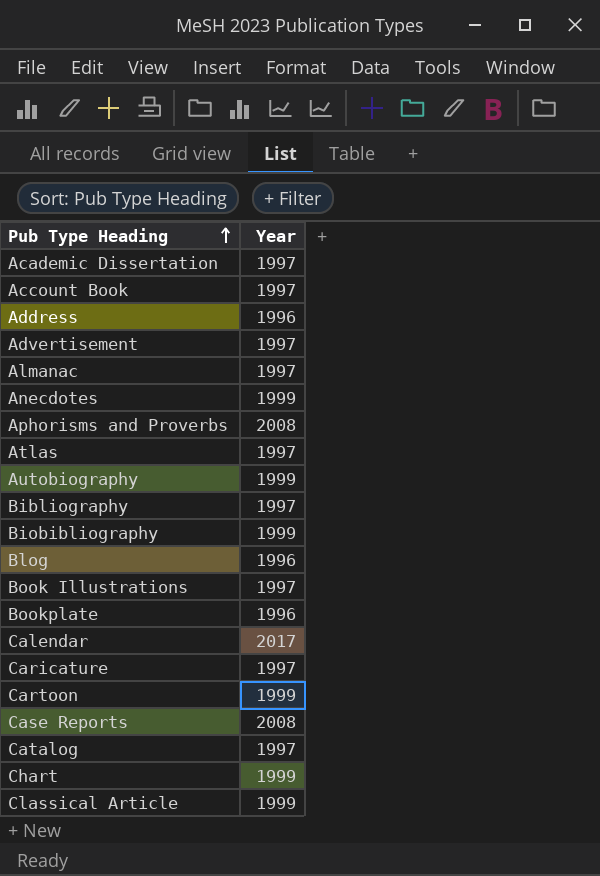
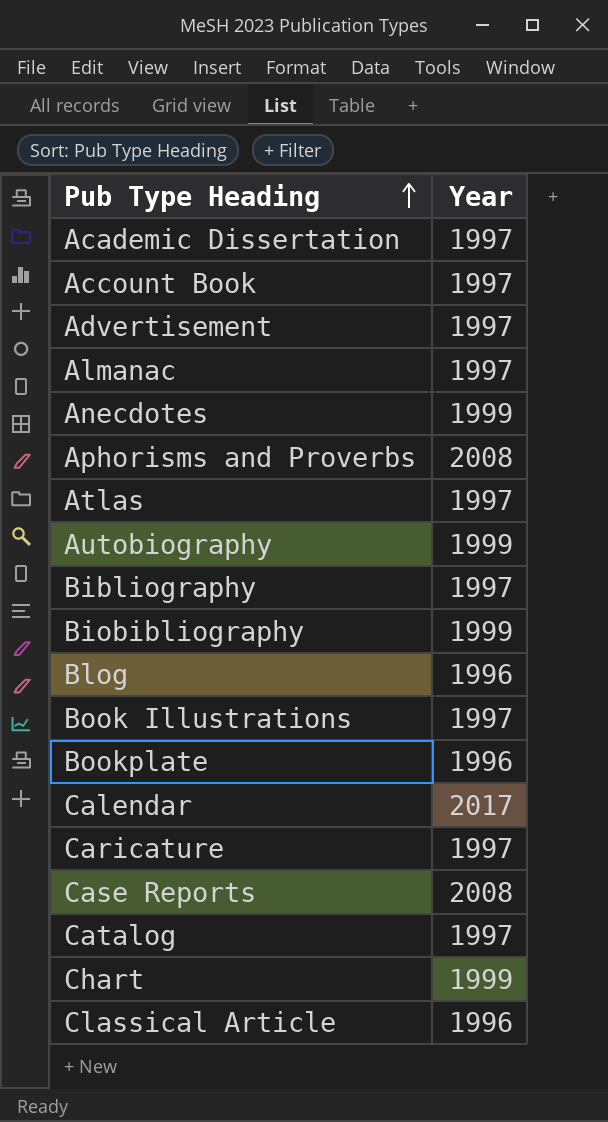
row Address: 1996 -> none
row Cartoon: 1999 -> none
Classical Article | Year: 1999 -> 1996

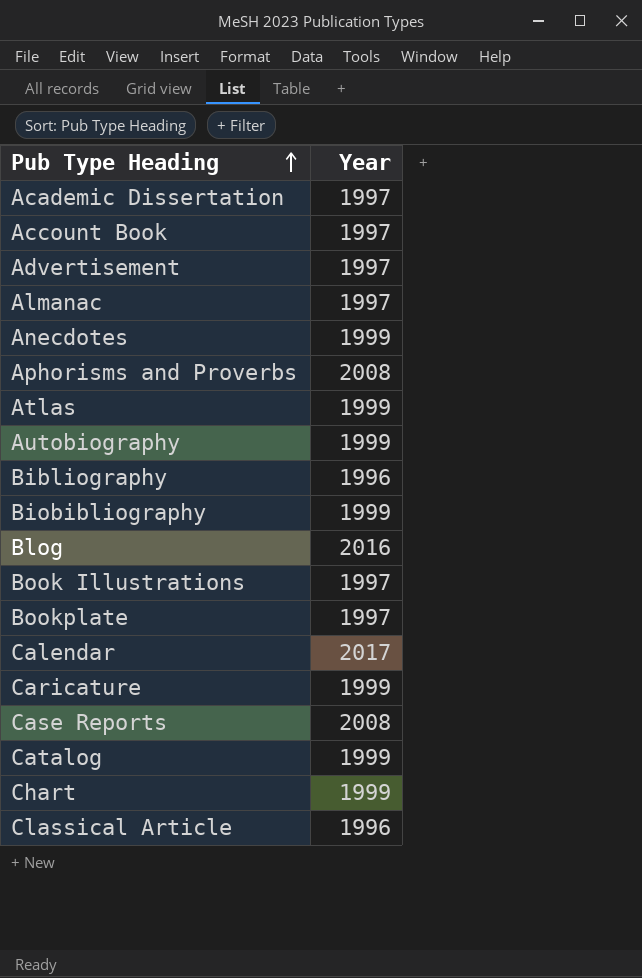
Atlas | Year: 1997 -> 1999
Bibliography | Year: 1997 -> 1996
Blog | Year: 1996 -> 2016
Bookplate | Year: 1996 -> 1997
Caricature | Year: 1997 -> 1999
Catalog | Year: 1997 -> 1999

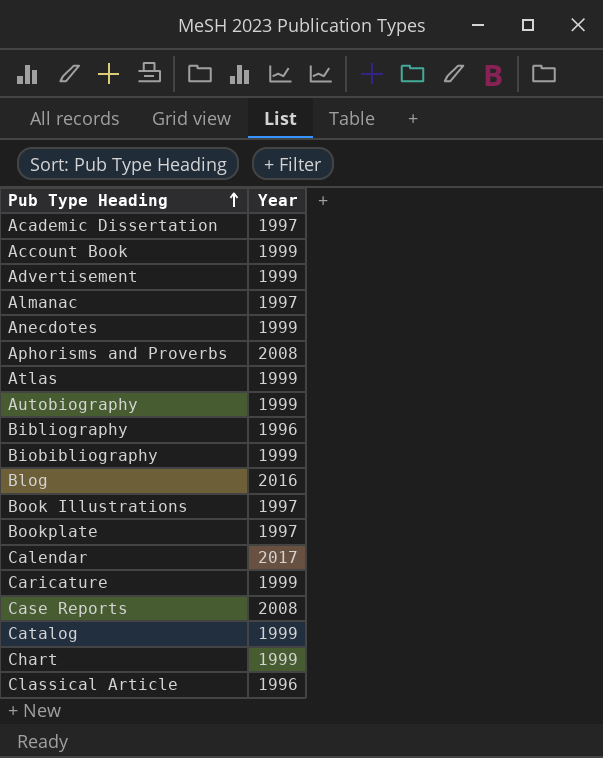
Account Book | Year: 1997 -> 1999
Advertisement | Year: 1997 -> 1999

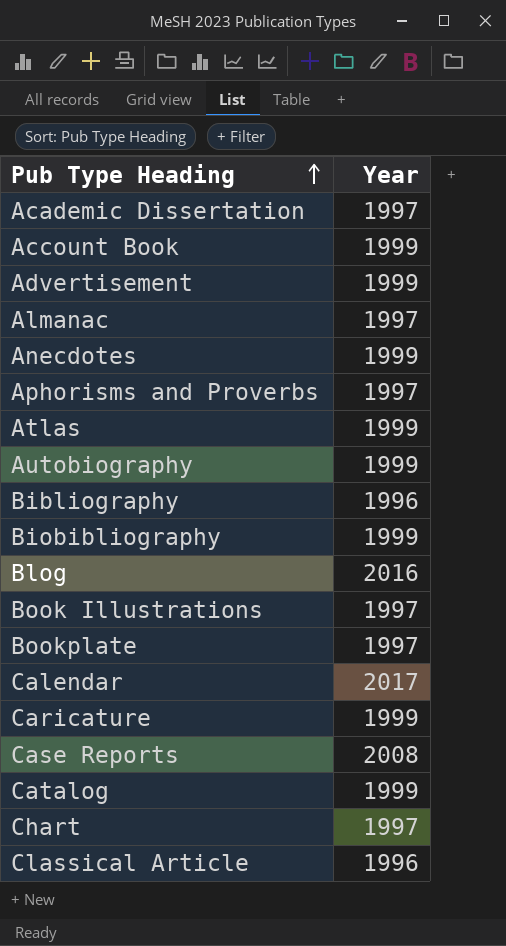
Aphorisms and Proverbs | Year: 2008 -> 1997
Chart | Year: 1999 -> 1997

